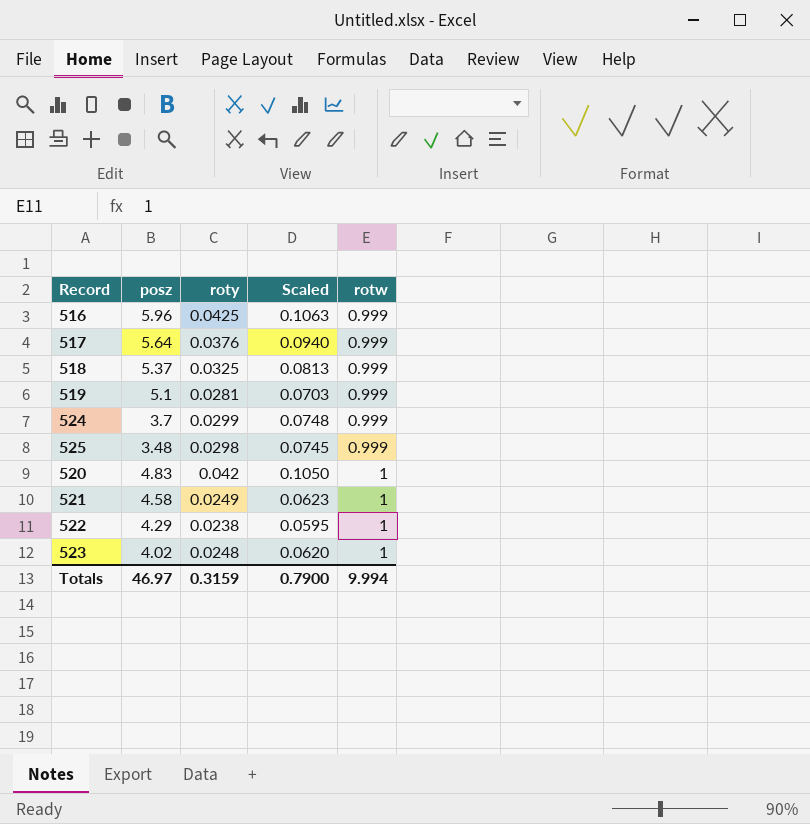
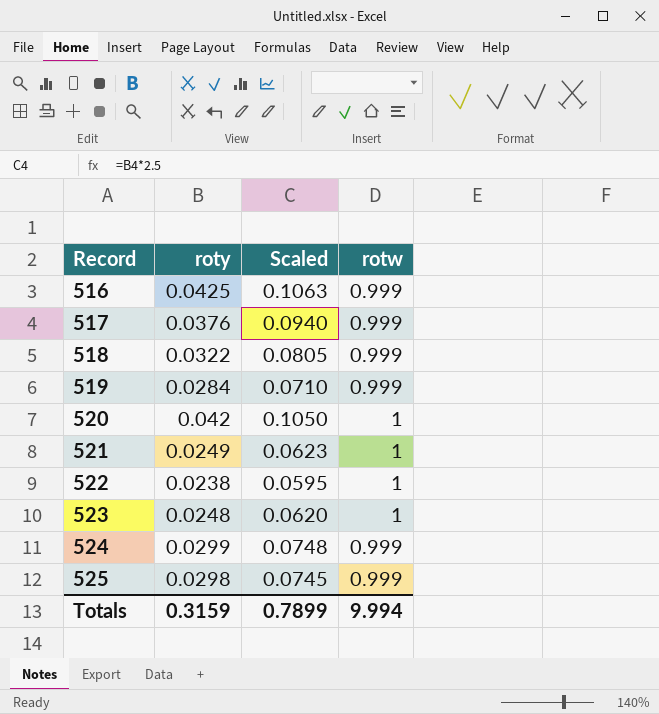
row order: rotw ascending -> Record ascending
column posz | position: 2 -> none
518 | roty: 0.0325 -> 0.0322
518 | Scaled: 0.0813 -> 0.0805
519 | roty: 0.0281 -> 0.0284
519 | Scaled: 0.0703 -> 0.0710
Totals | Scaled: 0.7900 -> 0.7899

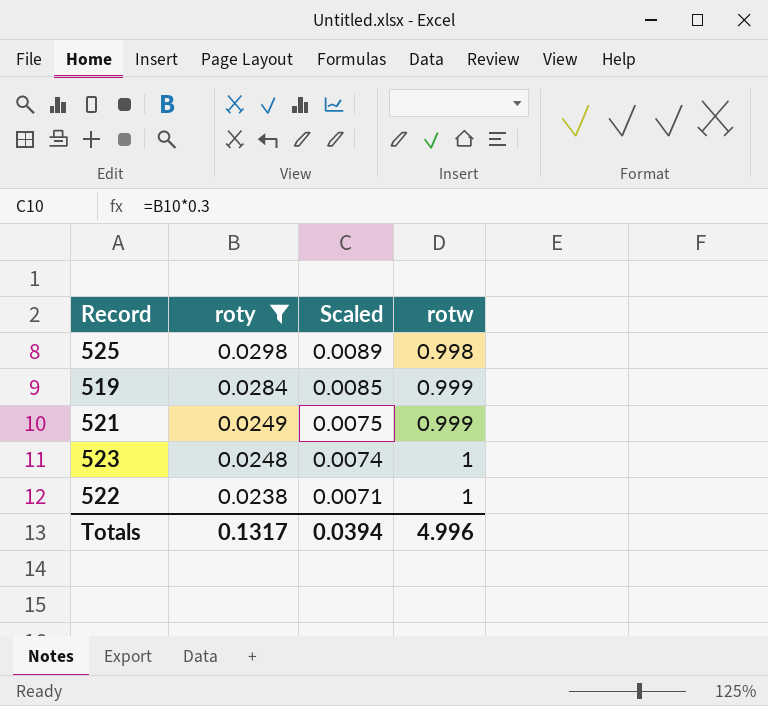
filter: none -> roty <= 0.0298
row order: Record ascending -> roty descending
column Scaled | formula: [roty] * 2.5 -> [roty] * 0.3
525 | rotw: 0.999 -> 0.998
521 | rotw: 1 -> 0.999
Totals | roty: 0.3159 -> 0.1317
Totals | Scaled: 0.7899 -> 0.0394
Totals | rotw: 9.994 -> 4.996

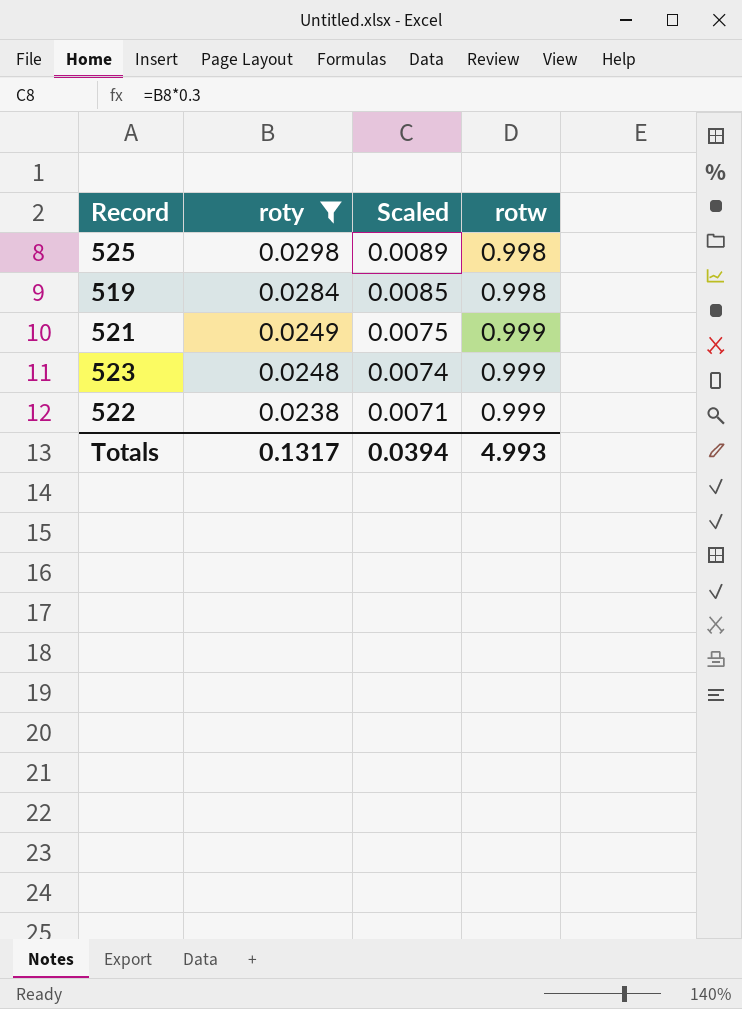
519 | rotw: 0.999 -> 0.998
523 | rotw: 1 -> 0.999
522 | rotw: 1 -> 0.999
Totals | rotw: 4.996 -> 4.993

